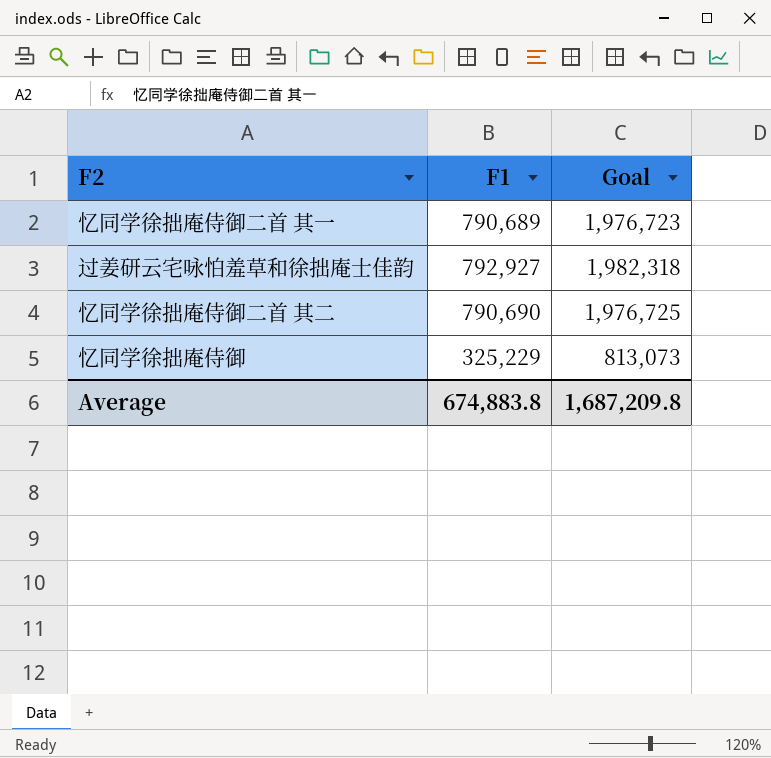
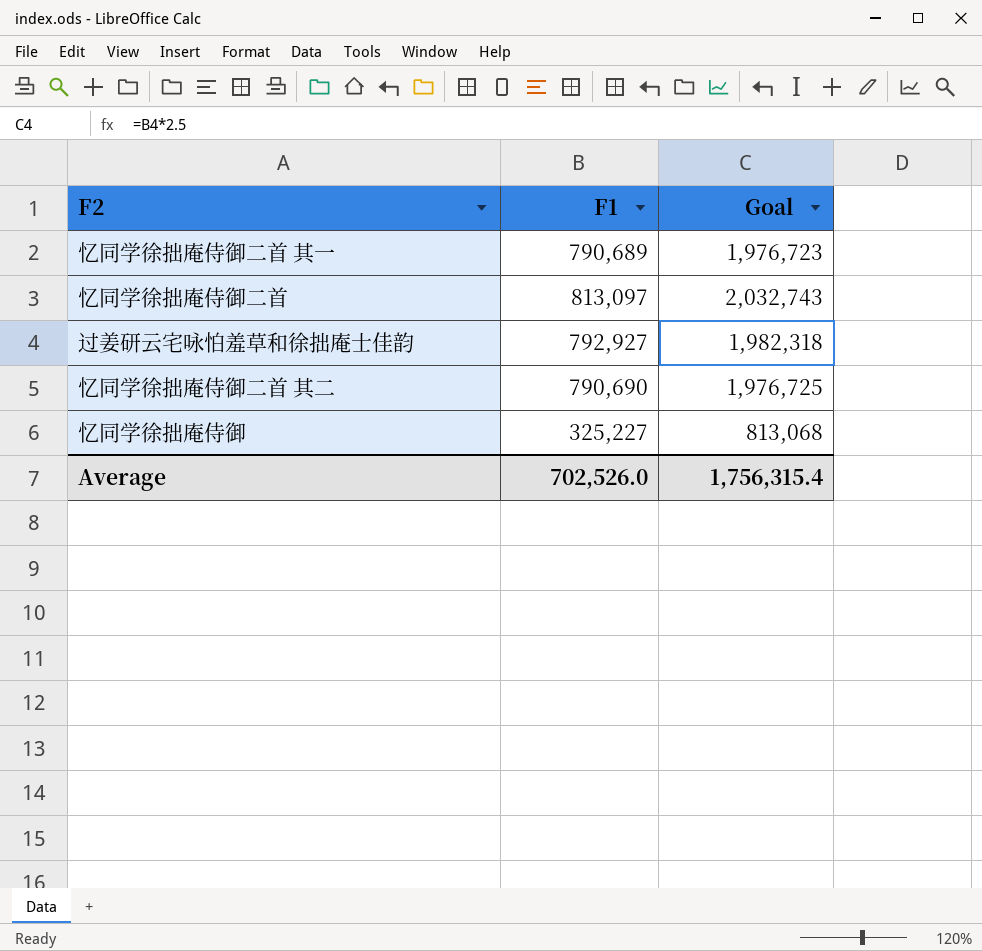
row 忆同学徐拙庵侍御二首: none -> 813,097 | 2,032,743
忆同学徐拙庵侍御 | F1: 325,229 -> 325,227
忆同学徐拙庵侍御 | Goal: 813,073 -> 813,068
Average | F1: 674,883.8 -> 702,526.0
Average | Goal: 1,687,209.8 -> 1,756,315.4

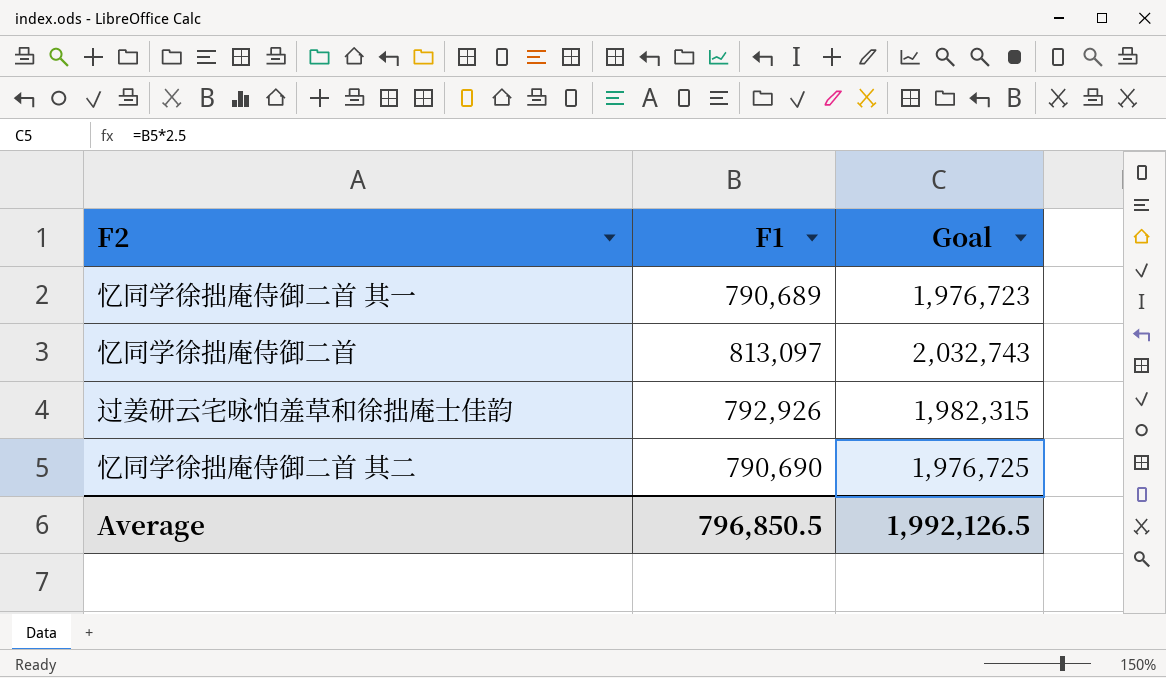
row 忆同学徐拙庵侍御: 325,227 | 813,068 -> none
过姜研云宅咏怕羞草和徐拙庵士佳韵 | F1: 792,927 -> 792,926
过姜研云宅咏怕羞草和徐拙庵士佳韵 | Goal: 1,982,318 -> 1,982,315
Average | F1: 702,526.0 -> 796,850.5
Average | Goal: 1,756,315.4 -> 1,992,126.5

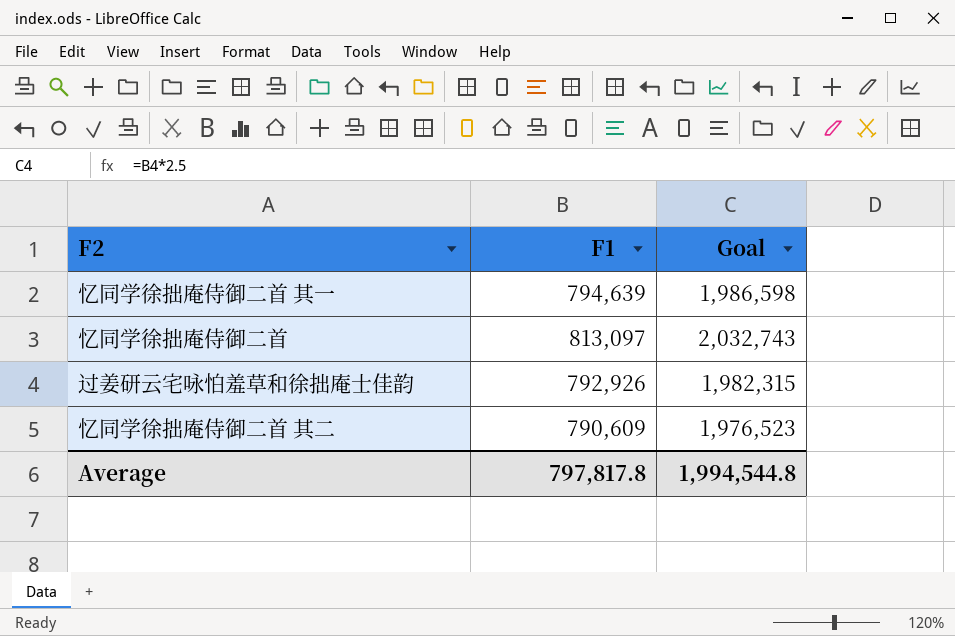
忆同学徐拙庵侍御二首 其一 | F1: 790,689 -> 794,639
忆同学徐拙庵侍御二首 其一 | Goal: 1,976,723 -> 1,986,598
忆同学徐拙庵侍御二首 其二 | F1: 790,690 -> 790,609
忆同学徐拙庵侍御二首 其二 | Goal: 1,976,725 -> 1,976,523
Average | F1: 796,850.5 -> 797,817.8
Average | Goal: 1,992,126.5 -> 1,994,544.8

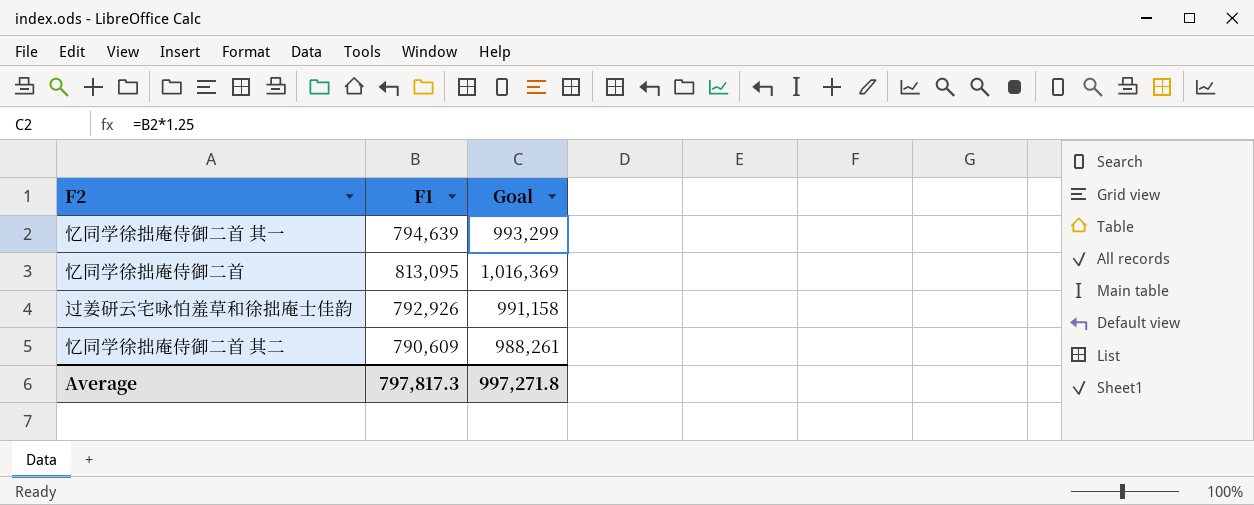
column Goal | formula: [F1] * 2.5 -> [F1] * 1.25
忆同学徐拙庵侍御二首 | F1: 813,097 -> 813,095
Average | F1: 797,817.8 -> 797,817.3
Average | Goal: 1,994,544.8 -> 997,271.8

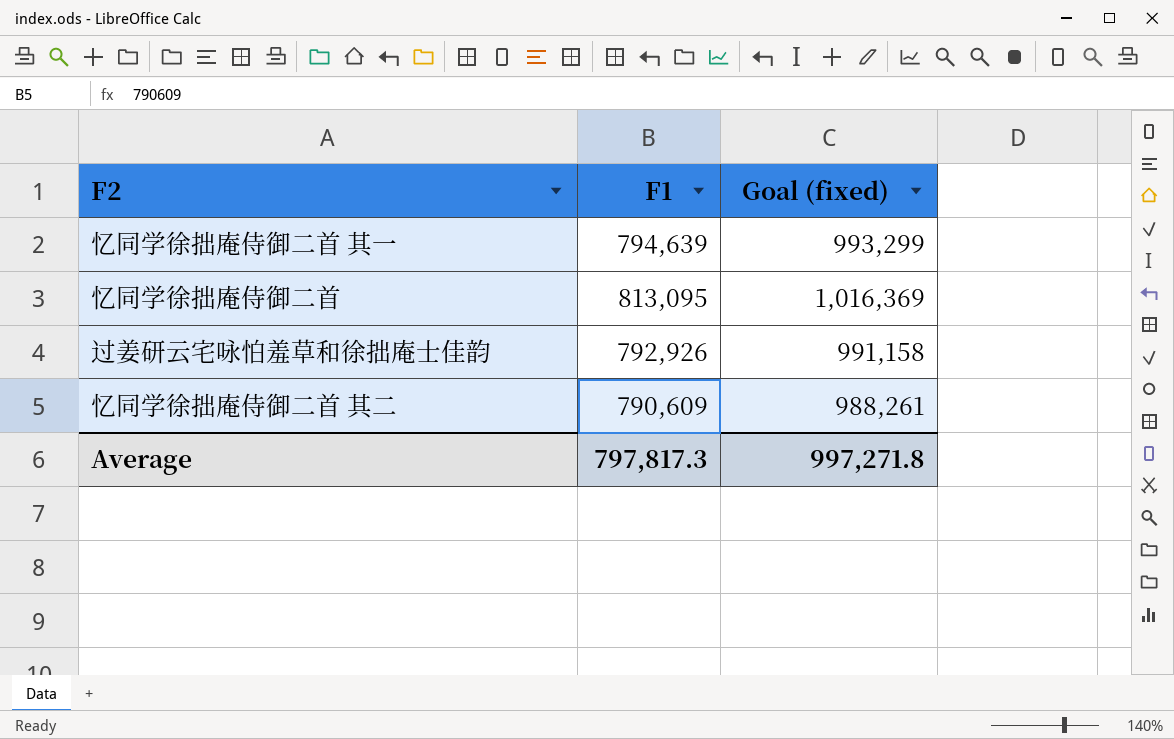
column name: Goal -> Goal (fixed)

